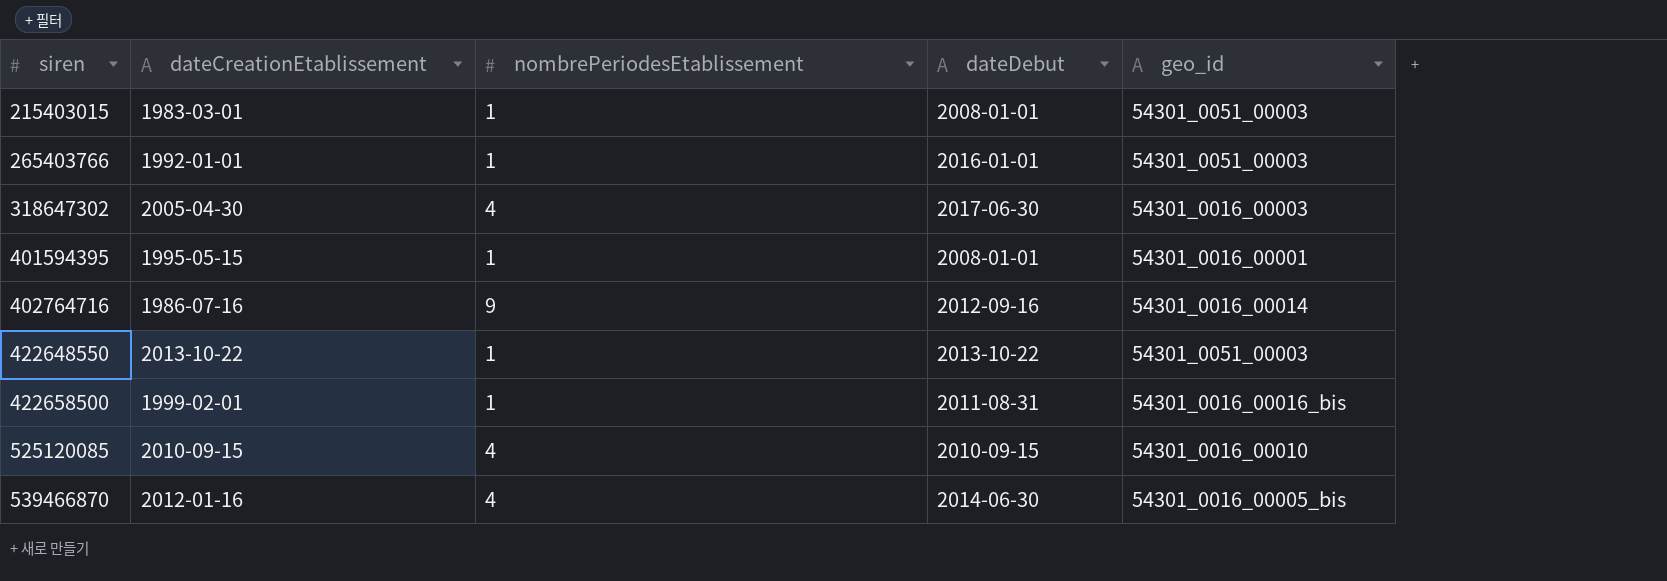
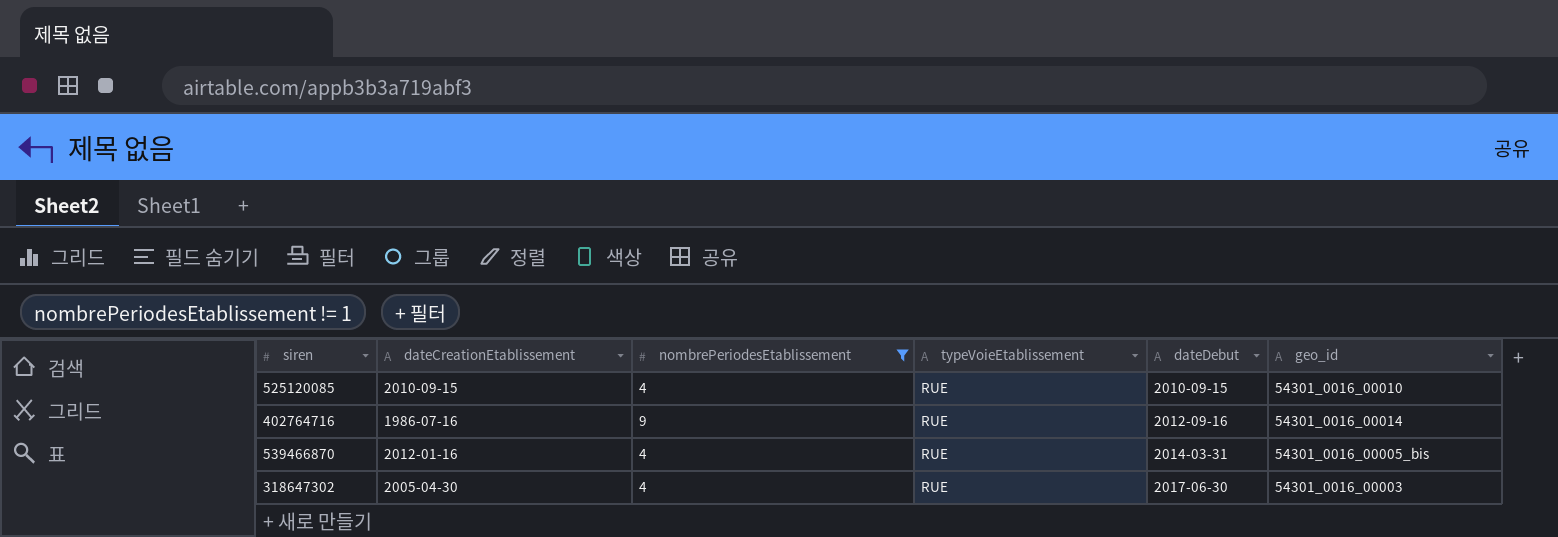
filter: none -> nombrePeriodesEtablissement != 1
row order: siren ascending -> dateDebut ascending
column typeVoieEtablissement | position: none -> 4
539466870 | dateDebut: 2014-06-30 -> 2014-03-31

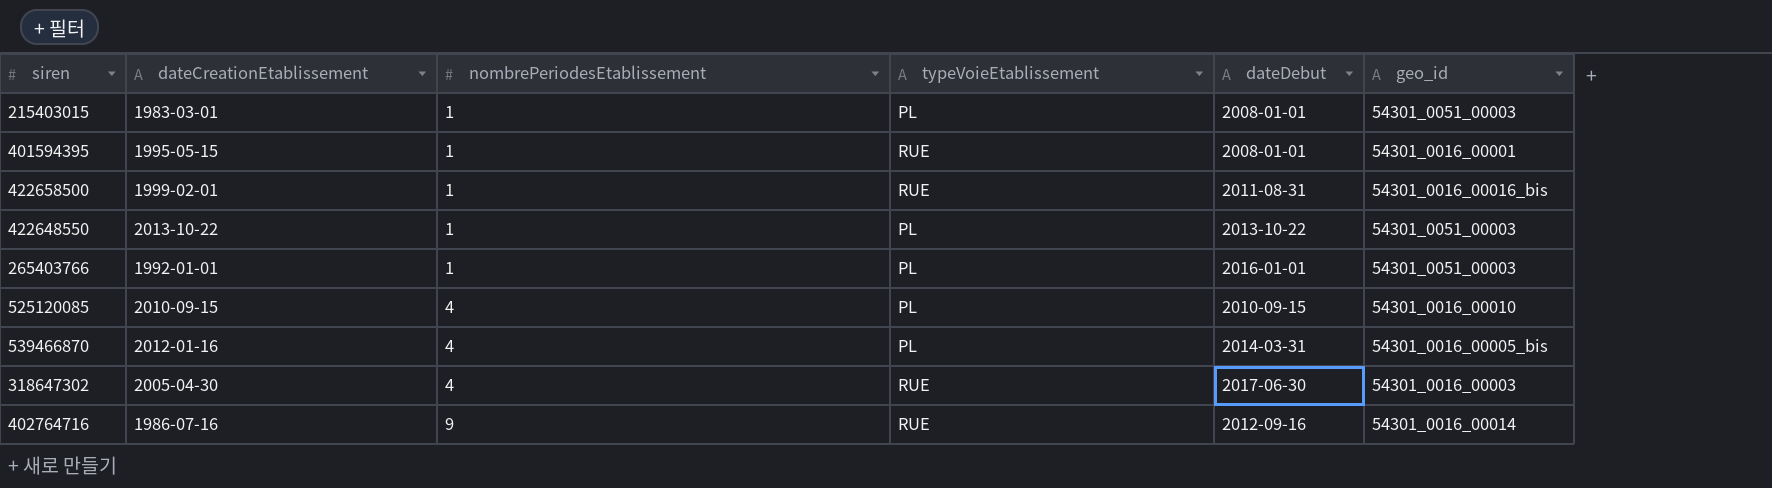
filter: nombrePeriodesEtablissement != 1 -> none
row order: dateDebut ascending -> nombrePeriodesEtablissement ascending
525120085 | typeVoieEtablissement: RUE -> PL
539466870 | typeVoieEtablissement: RUE -> PL

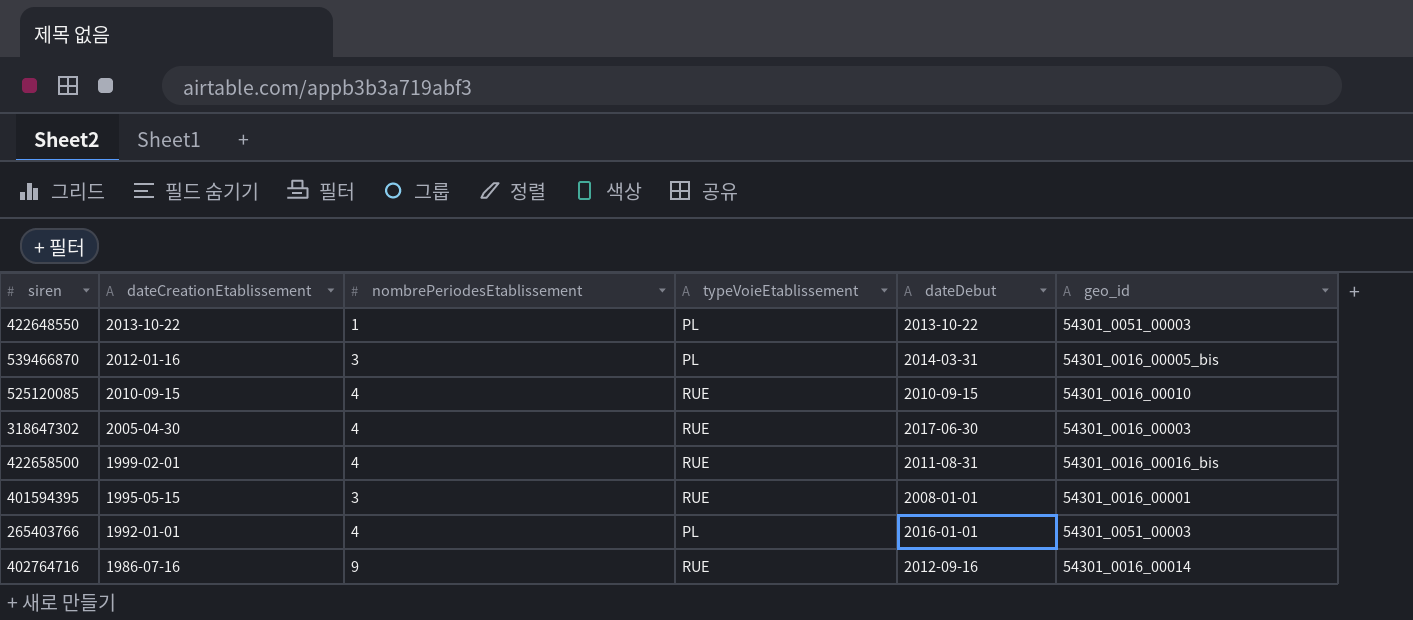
row order: nombrePeriodesEtablissement ascending -> dateCreationEtablissement descending
row 215403015: 1983-03-01 | 1 | PL | 2008-01-01 | 54301_0051_00003 -> none
539466870 | nombrePeriodesEtablissement: 4 -> 3
525120085 | typeVoieEtablissement: PL -> RUE
422658500 | nombrePeriodesEtablissement: 1 -> 4
401594395 | nombrePeriodesEtablissement: 1 -> 3
265403766 | nombrePeriodesEtablissement: 1 -> 4

